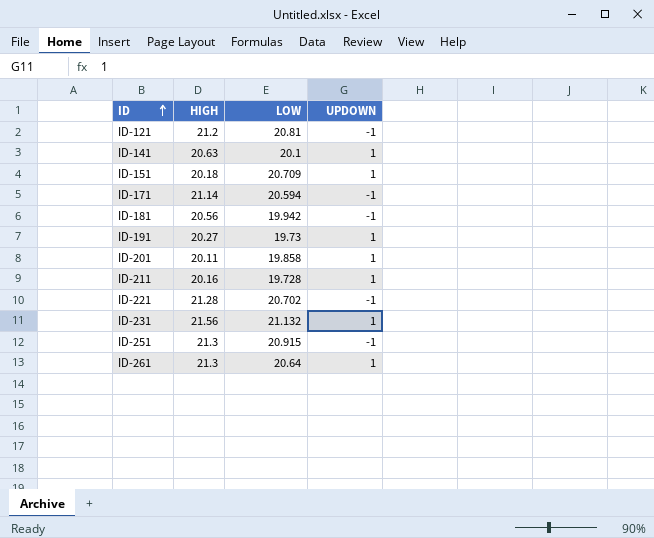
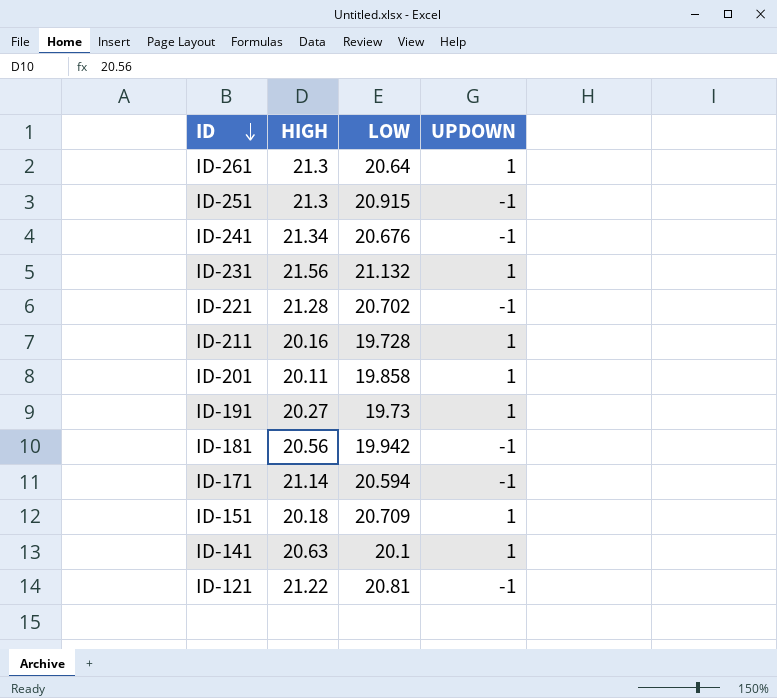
row order: ID ascending -> ID descending
row ID-241: none -> 21.34 | 20.676 | -1
ID-121 | HIGH: 21.2 -> 21.22

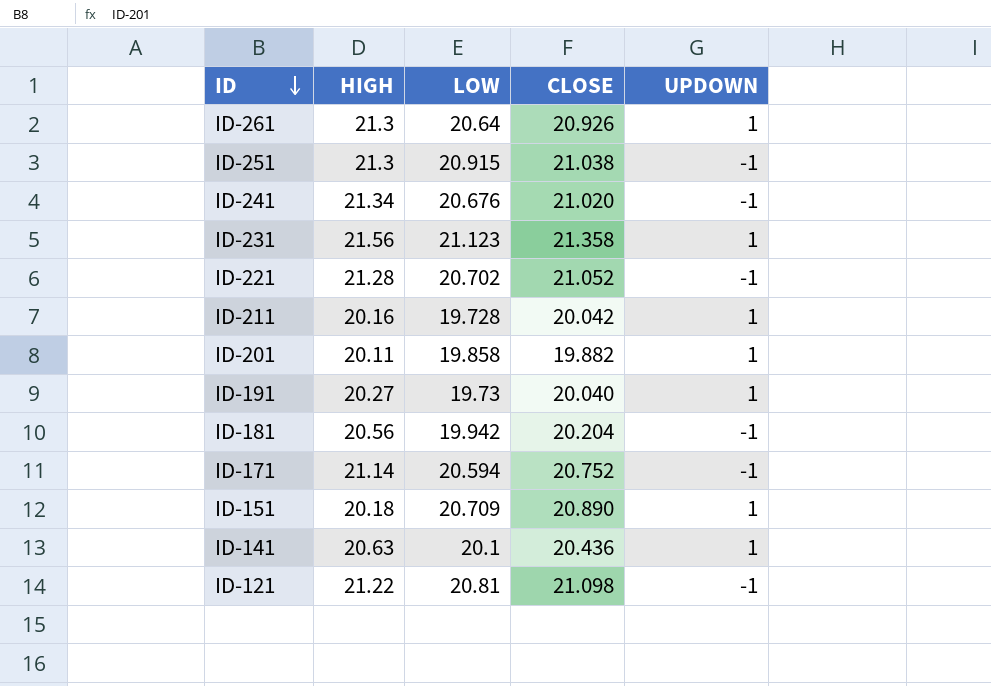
column CLOSE | position: none -> 4
ID-231 | LOW: 21.132 -> 21.123

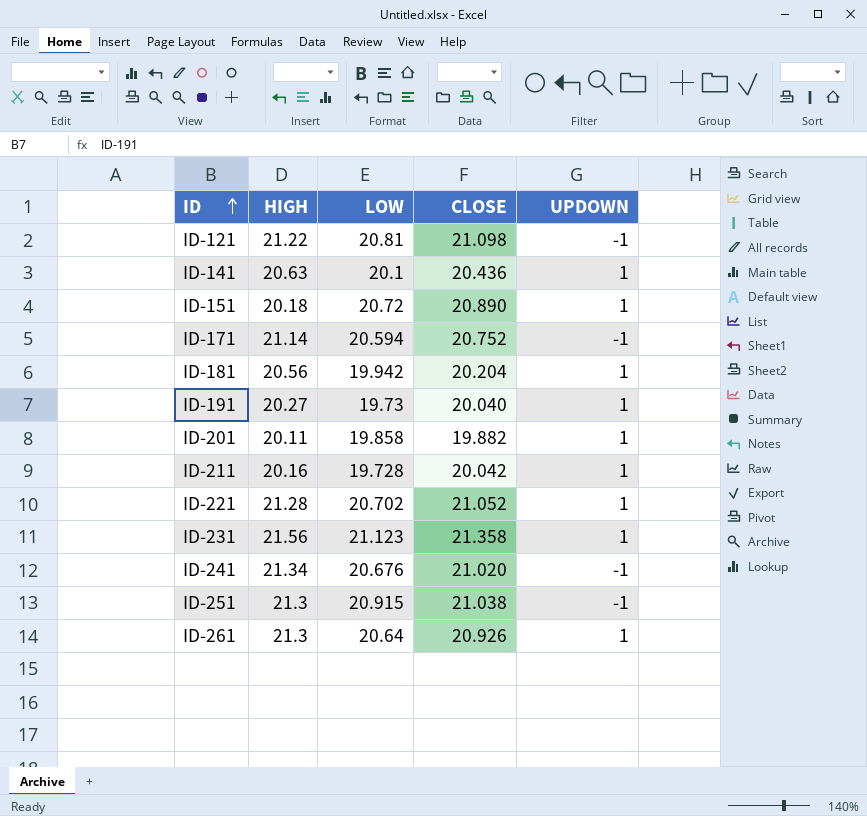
row order: ID descending -> ID ascending
ID-151 | LOW: 20.709 -> 20.72
ID-181 | UPDOWN: -1 -> 1
ID-221 | UPDOWN: -1 -> 1

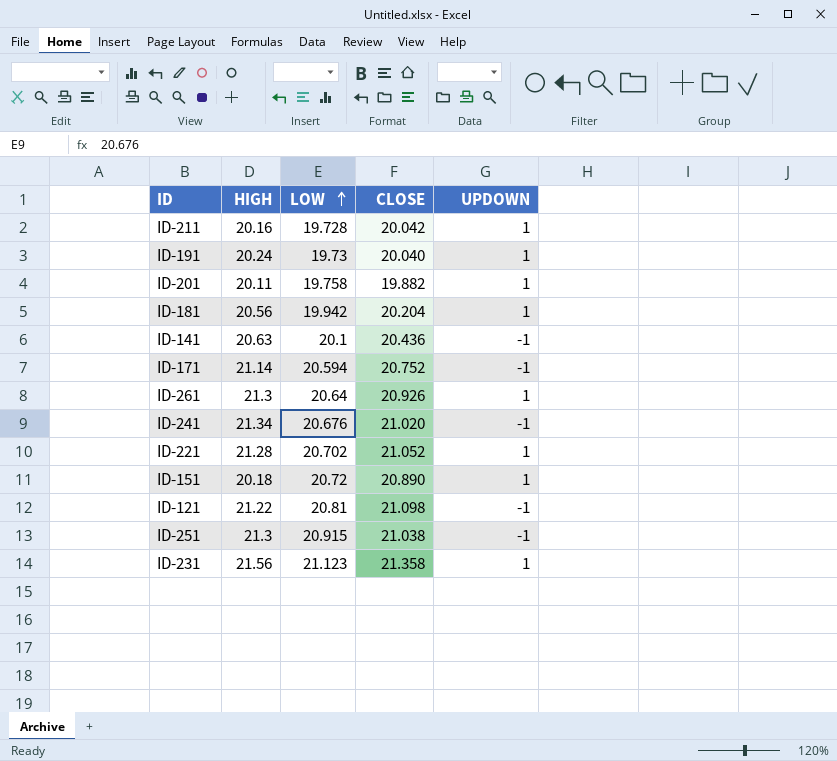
row order: ID ascending -> LOW ascending
ID-191 | HIGH: 20.27 -> 20.24
ID-201 | LOW: 19.858 -> 19.758
ID-141 | UPDOWN: 1 -> -1

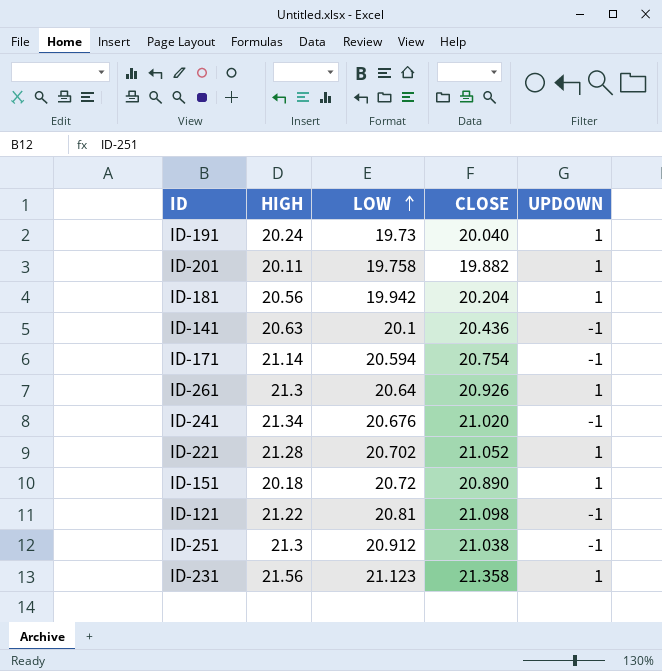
row ID-211: 20.16 | 19.728 | 20.042 | 1 -> none
ID-171 | CLOSE: 20.752 -> 20.754
ID-251 | LOW: 20.915 -> 20.912

